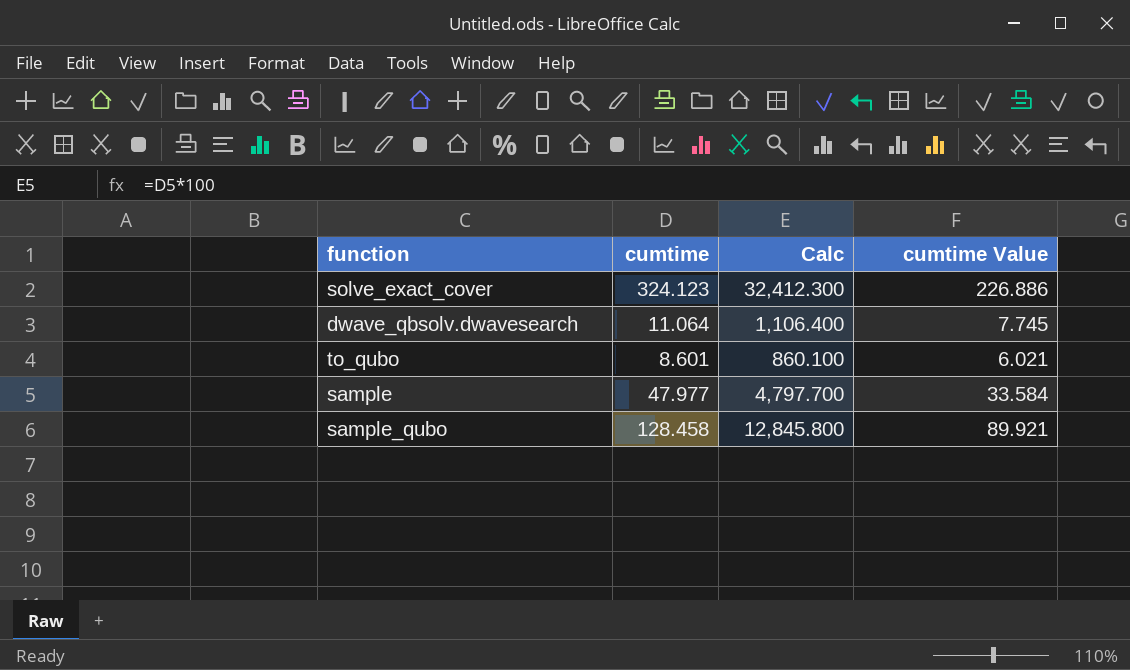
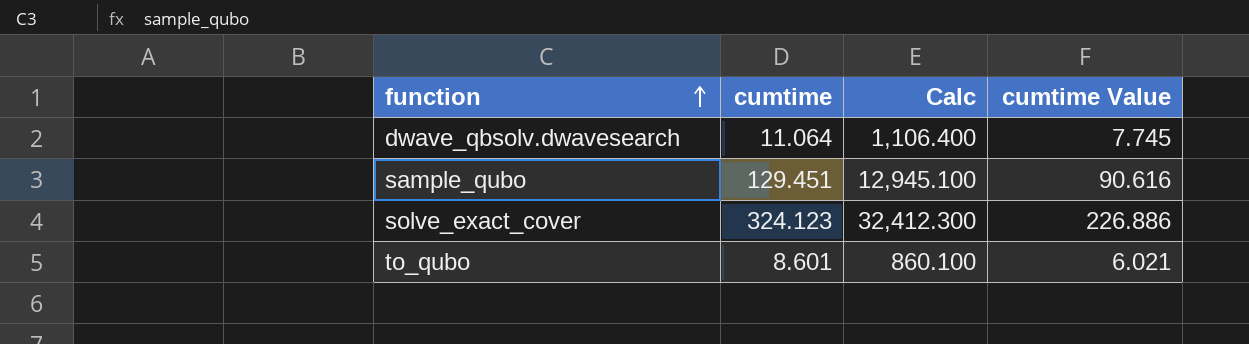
row order: none -> function ascending
row sample: 47.977 | 4,797.700 | 33.584 -> none
sample_qubo | cumtime: 128.458 -> 129.451
sample_qubo | Calc: 12,845.800 -> 12,945.100
sample_qubo | cumtime Value: 89.921 -> 90.616

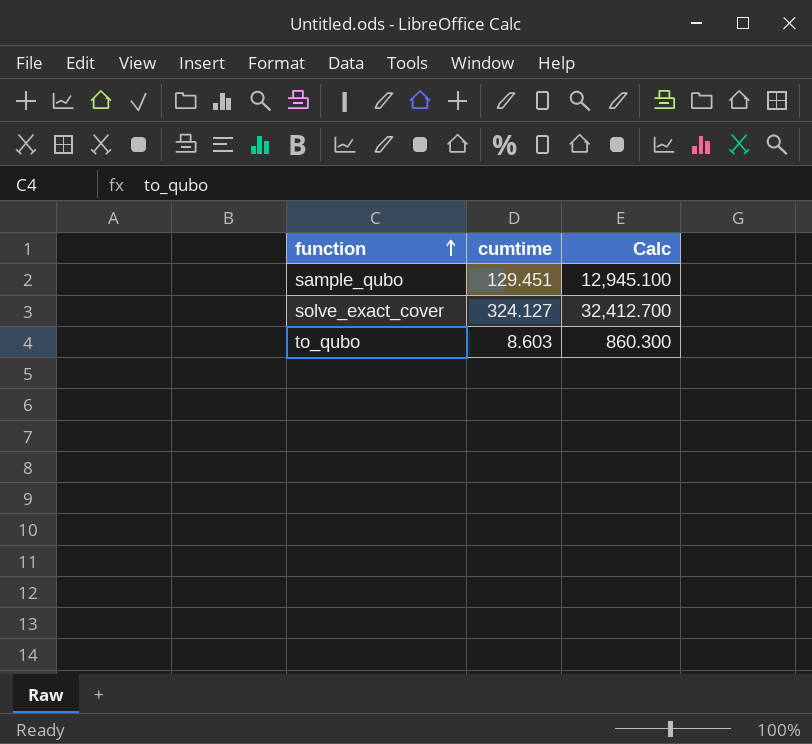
column cumtime Value | formula: [cumtime] * 0.7 -> none
row dwave_qbsolv.dwavesearch: 11.064 | 1,106.400 | 7.745 -> none
solve_exact_cover | cumtime: 324.123 -> 324.127
solve_exact_cover | Calc: 32,412.300 -> 32,412.700
to_qubo | cumtime: 8.601 -> 8.603
to_qubo | Calc: 860.100 -> 860.300

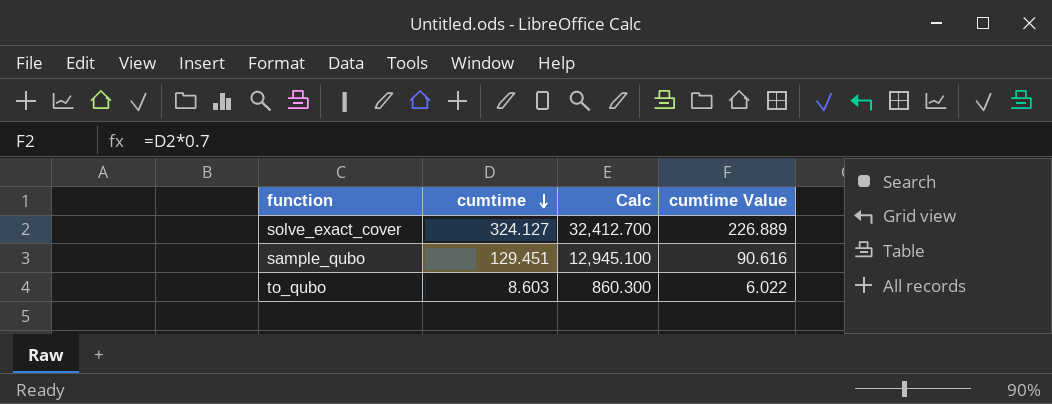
row order: function ascending -> cumtime descending
column cumtime Value | formula: none -> [cumtime] * 0.7

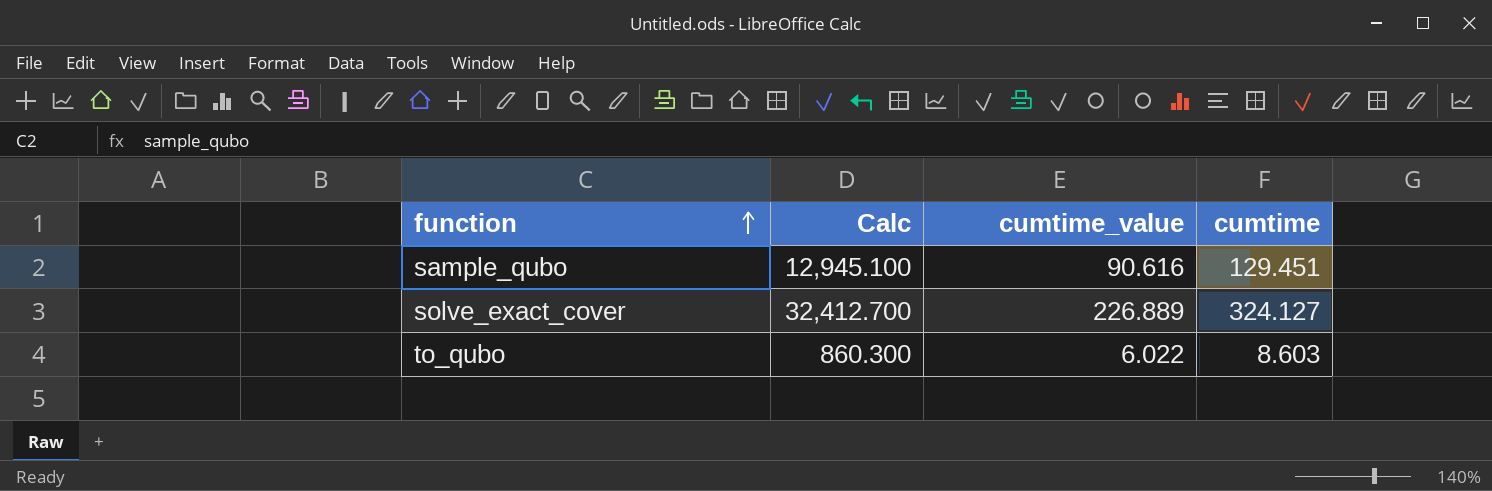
row order: cumtime descending -> function ascending
column name: cumtime Value -> cumtime_value
column cumtime | position: 2 -> 4

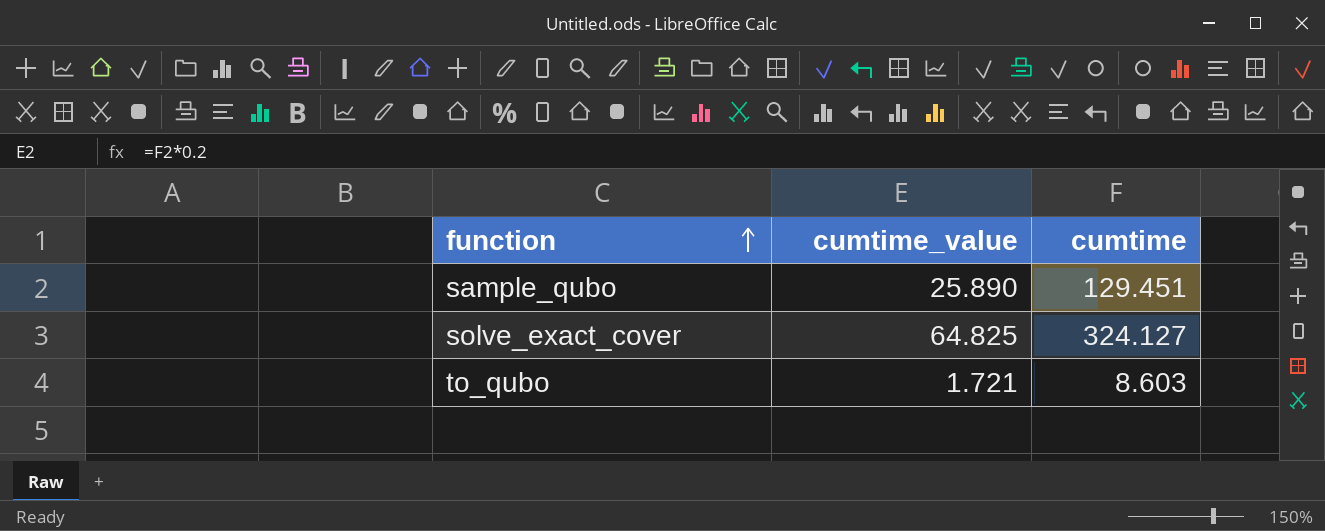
column Calc | formula: [cumtime] * 100 -> none
column cumtime_value | formula: [cumtime] * 0.7 -> [cumtime] * 0.2

